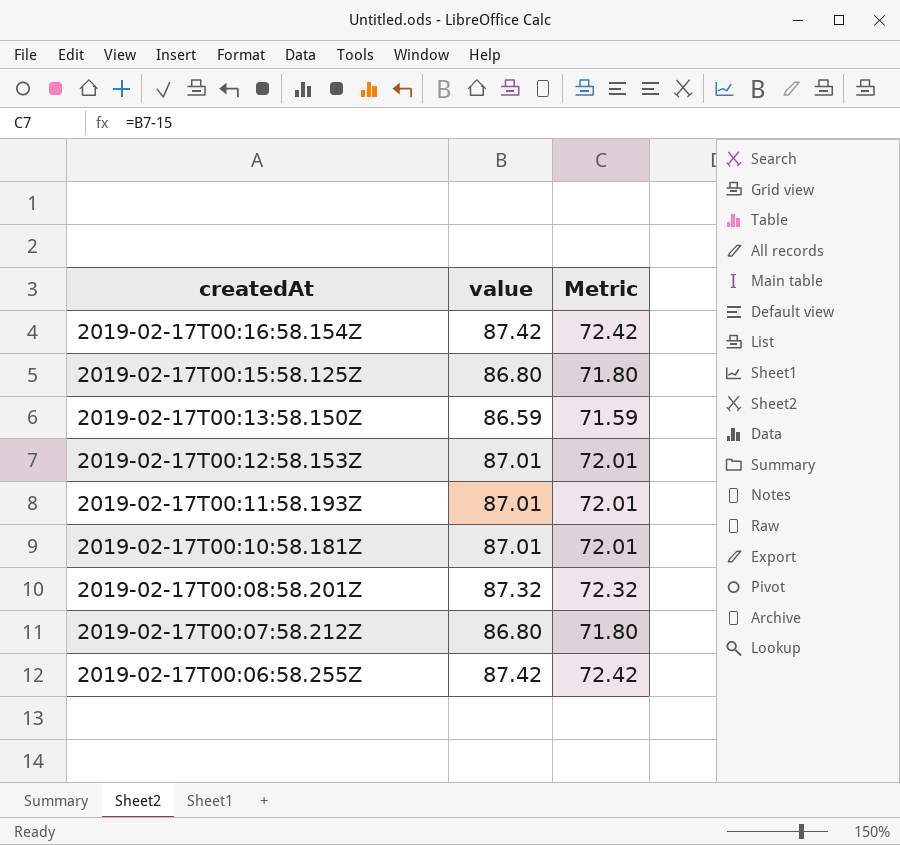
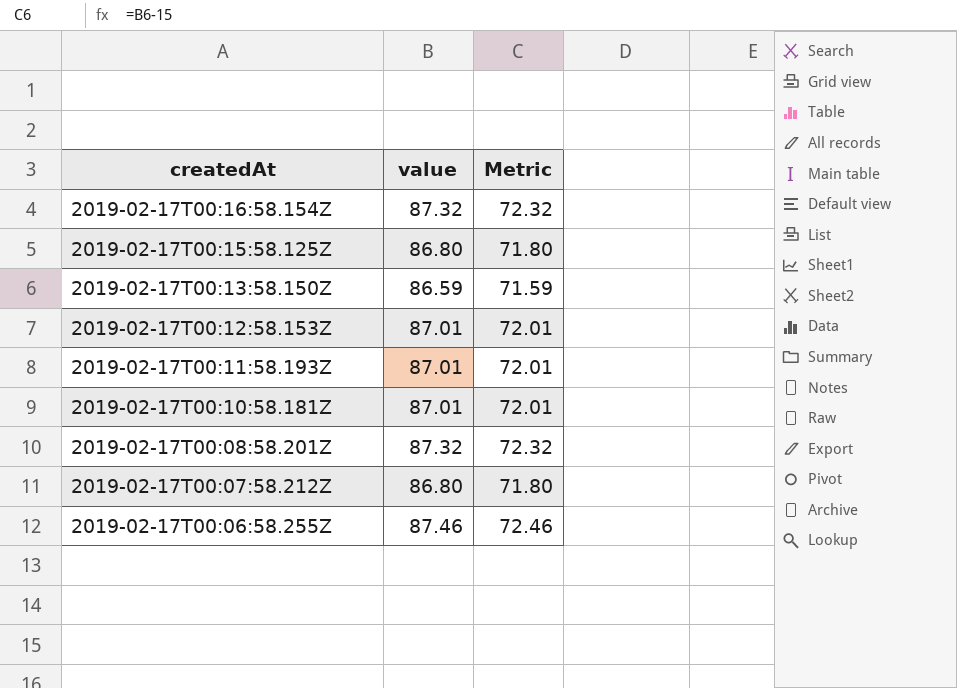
2019-02-17T00:16:58.154Z | value: 87.42 -> 87.32
2019-02-17T00:16:58.154Z | Metric: 72.42 -> 72.32
2019-02-17T00:06:58.255Z | value: 87.42 -> 87.46
2019-02-17T00:06:58.255Z | Metric: 72.42 -> 72.46

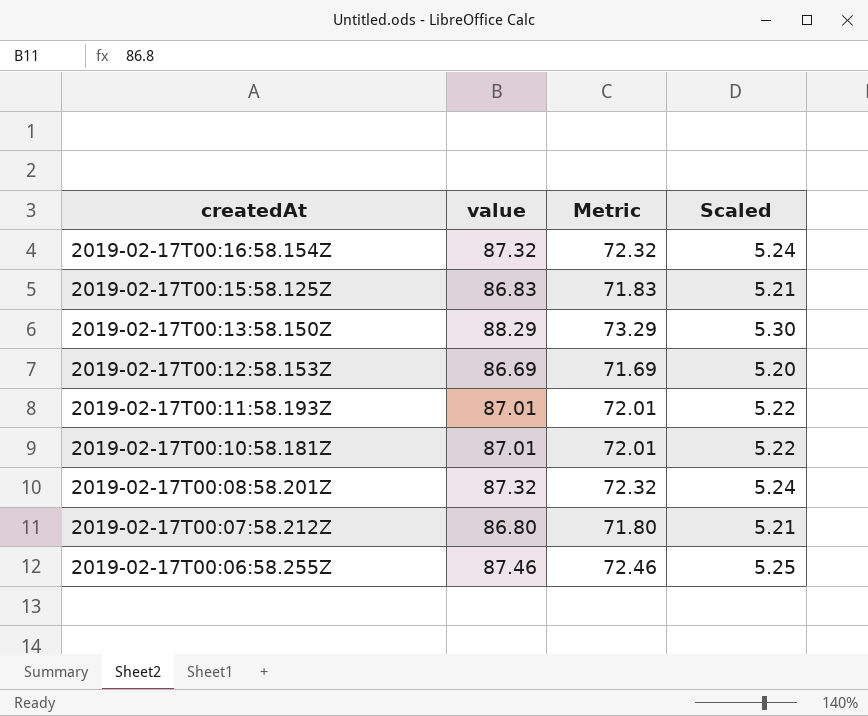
column Scaled | formula: none -> [value] * 0.06
2019-02-17T00:15:58.125Z | value: 86.80 -> 86.83
2019-02-17T00:15:58.125Z | Metric: 71.80 -> 71.83
2019-02-17T00:13:58.150Z | value: 86.59 -> 88.29
2019-02-17T00:13:58.150Z | Metric: 71.59 -> 73.29
2019-02-17T00:12:58.153Z | value: 87.01 -> 86.69
2019-02-17T00:12:58.153Z | Metric: 72.01 -> 71.69

